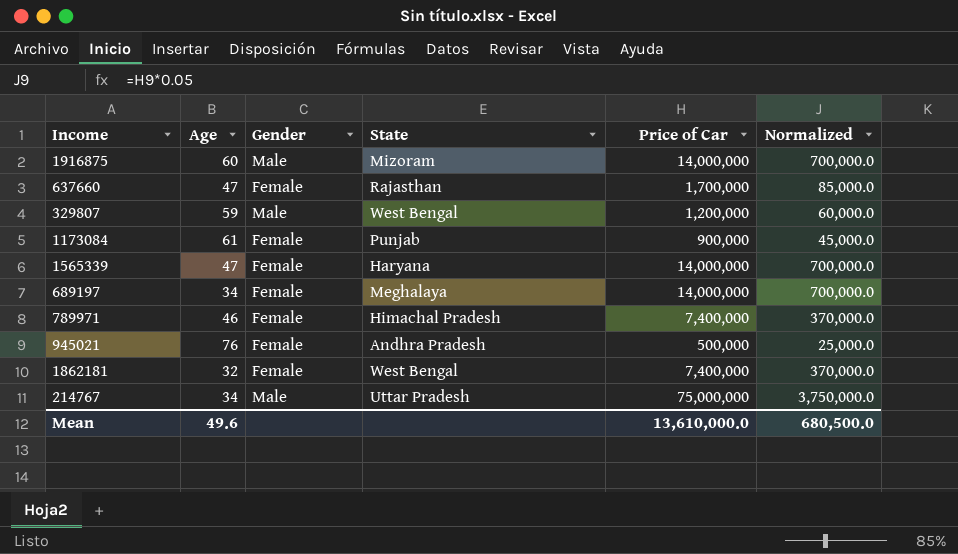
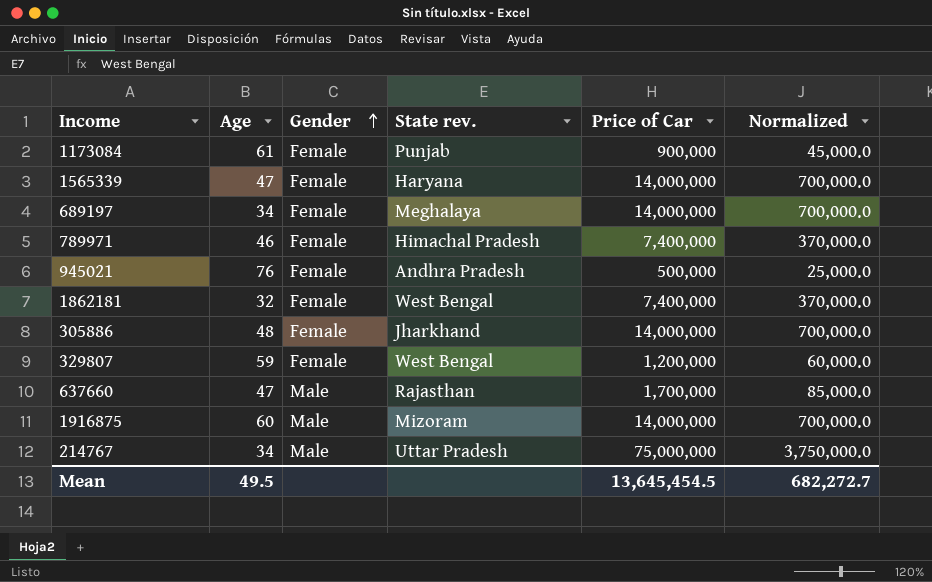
row order: none -> Gender ascending
column name: State -> State rev.
row 305886: none -> 48 | Female | Jharkhand | 14,000,000 | 700,000.0
329807 | Gender: Male -> Female
637660 | Gender: Female -> Male
Mean | Age: 49.6 -> 49.5
Mean | Price of Car: 13,610,000.0 -> 13,645,454.5
Mean | Normalized: 680,500.0 -> 682,272.7

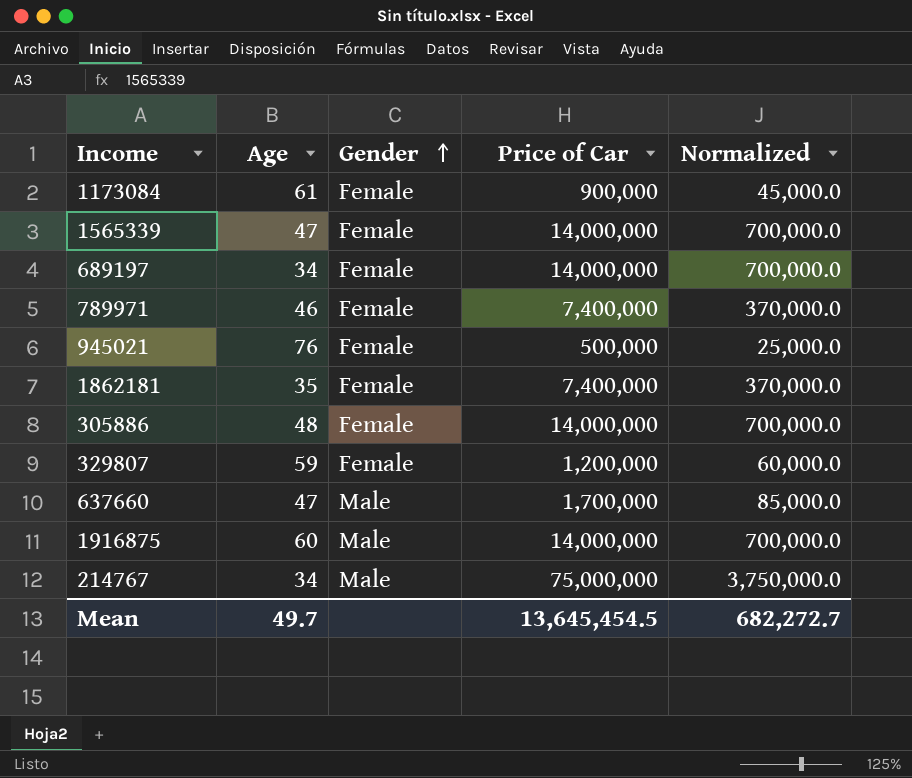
column State rev. | position: 4 -> none
1862181 | Age: 32 -> 35
Mean | Age: 49.5 -> 49.7

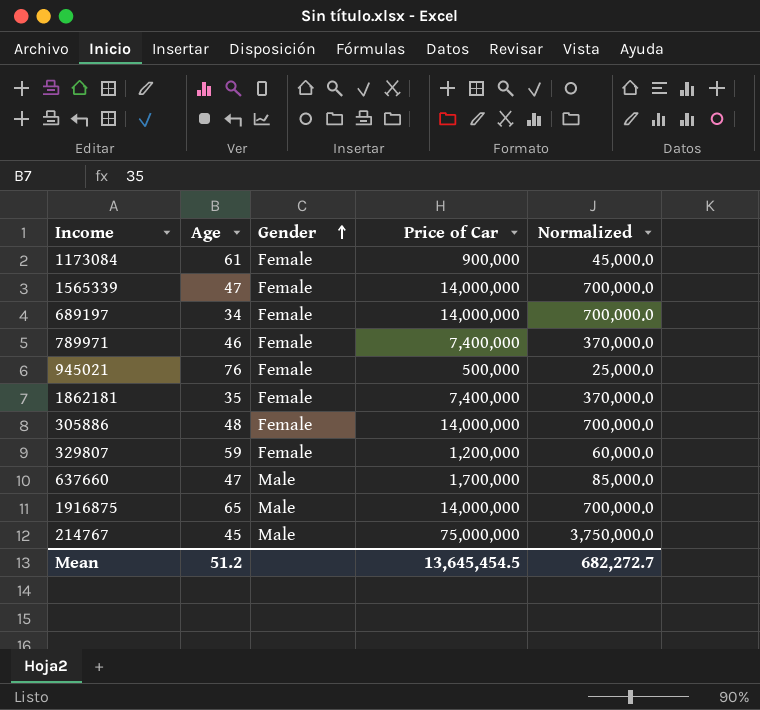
1916875 | Age: 60 -> 65
214767 | Age: 34 -> 45
Mean | Age: 49.7 -> 51.2

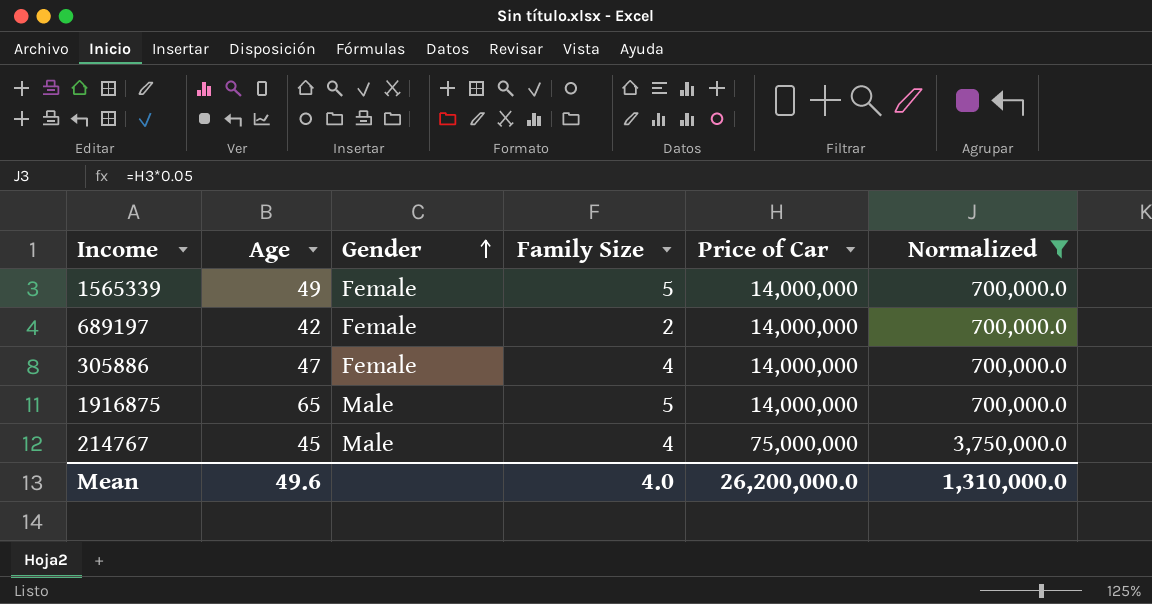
filter: none -> Normalized >= 700,000.0
column Family Size | position: none -> 4
1565339 | Age: 47 -> 49
689197 | Age: 34 -> 42
305886 | Age: 48 -> 47
Mean | Age: 51.2 -> 49.6
Mean | Price of Car: 13,645,454.5 -> 26,200,000.0
Mean | Normalized: 682,272.7 -> 1,310,000.0

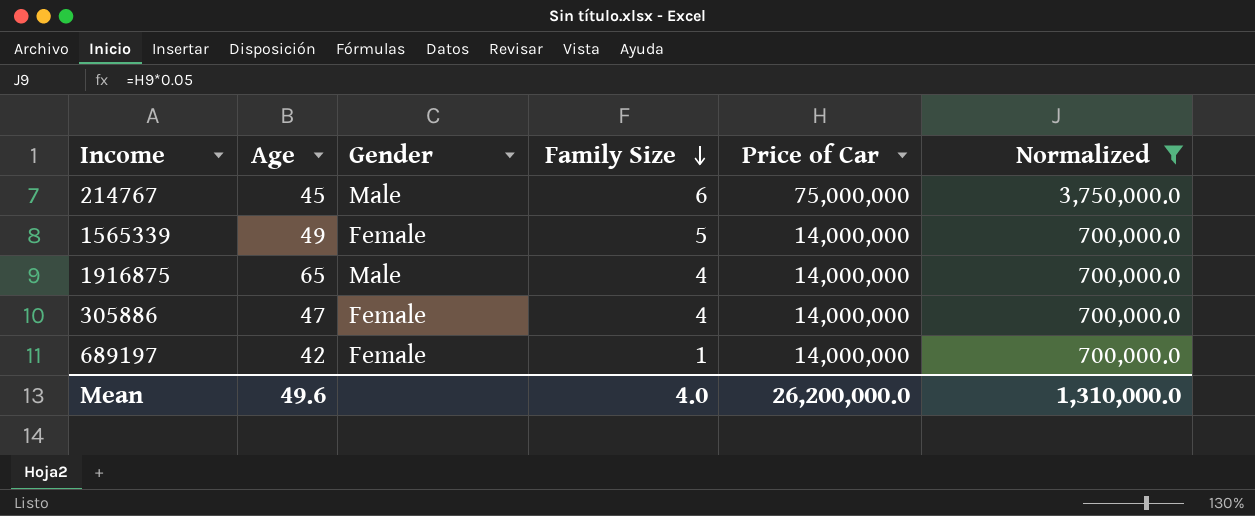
row order: Gender ascending -> Family Size descending
214767 | Family Size: 4 -> 6
1916875 | Family Size: 5 -> 4
689197 | Family Size: 2 -> 1

